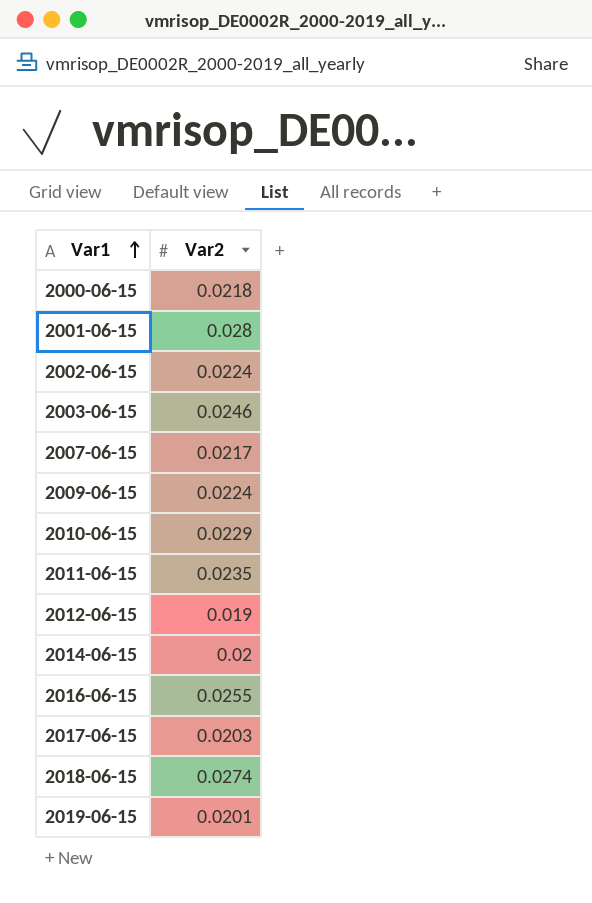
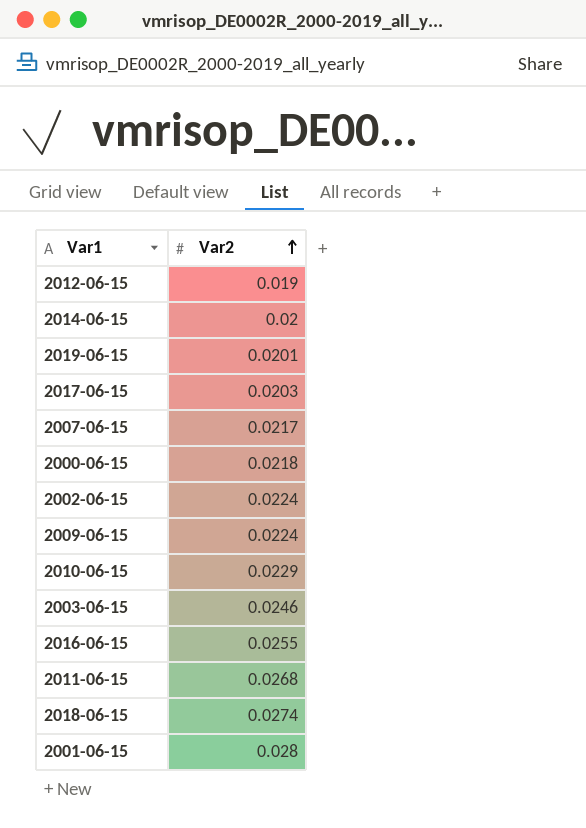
row order: Var1 ascending -> Var2 ascending
2011-06-15 | Var2: 0.0235 -> 0.0268

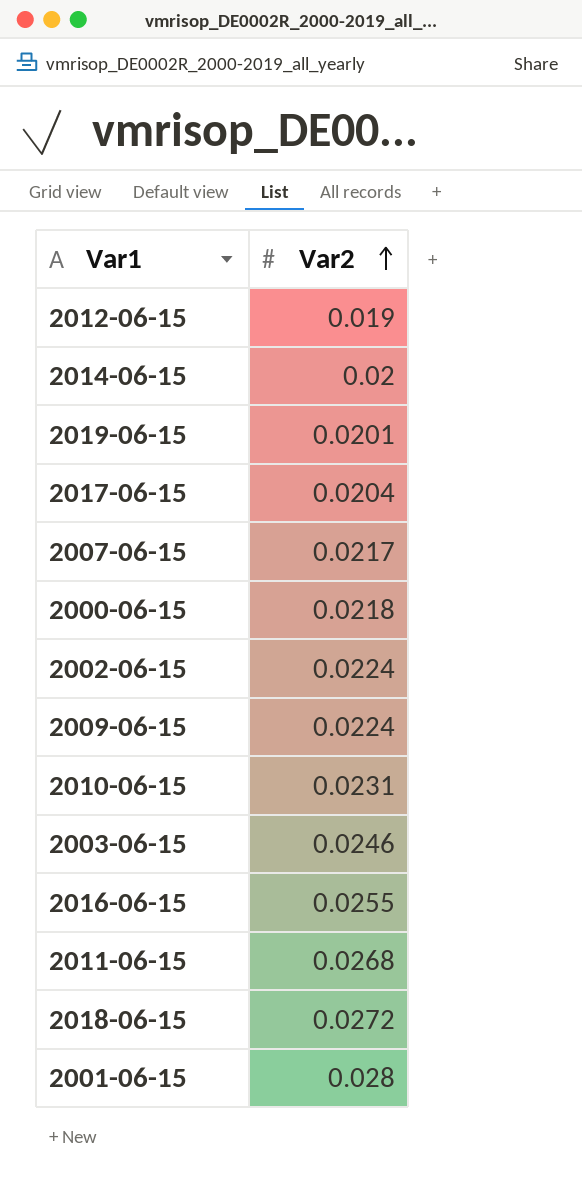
2017-06-15 | Var2: 0.0203 -> 0.0204
2010-06-15 | Var2: 0.0229 -> 0.0231
2018-06-15 | Var2: 0.0274 -> 0.0272

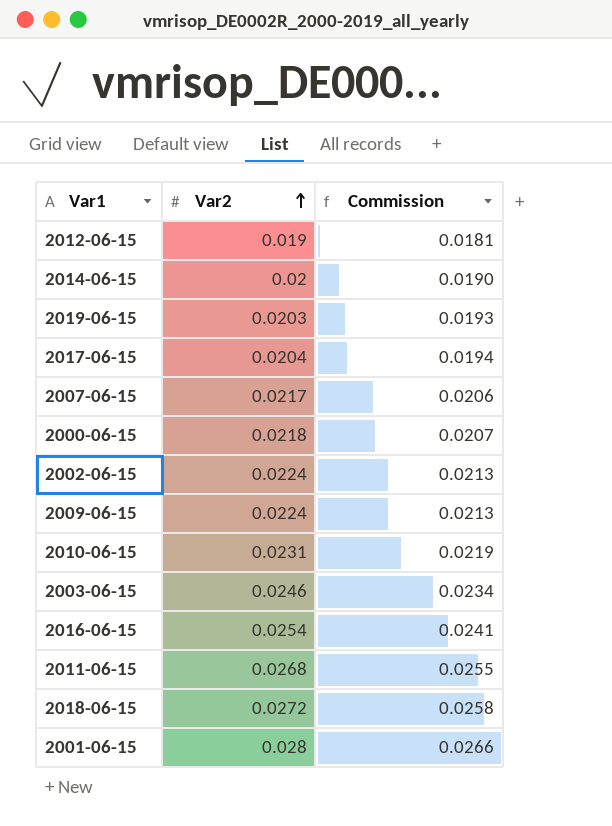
column Commission | formula: none -> [Var2] * 0.95
2019-06-15 | Var2: 0.0201 -> 0.0203
2016-06-15 | Var2: 0.0255 -> 0.0254

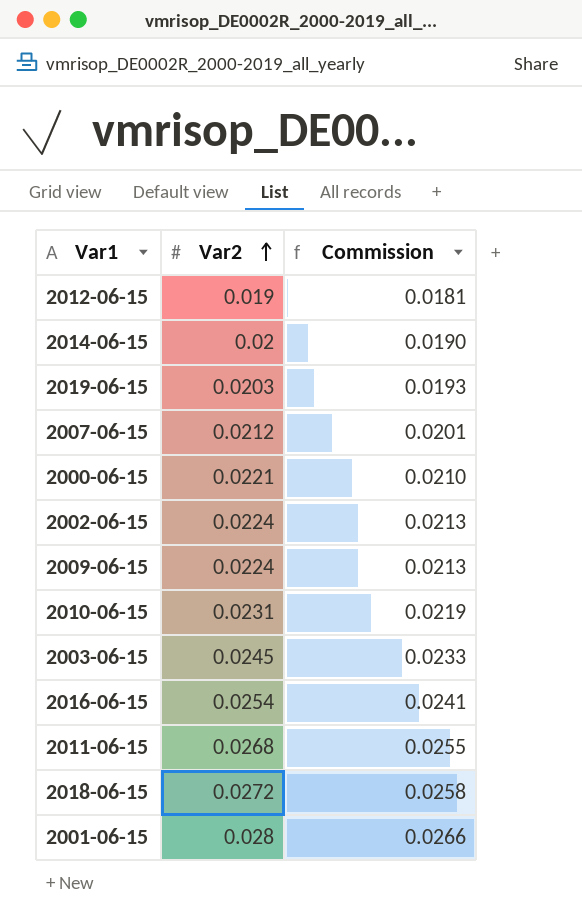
row 2017-06-15: 0.0204 | 0.0194 -> none
2007-06-15 | Var2: 0.0217 -> 0.0212
2007-06-15 | Commission: 0.0206 -> 0.0201
2000-06-15 | Var2: 0.0218 -> 0.0221
2000-06-15 | Commission: 0.0207 -> 0.0210
2003-06-15 | Var2: 0.0246 -> 0.0245
2003-06-15 | Commission: 0.0234 -> 0.0233

